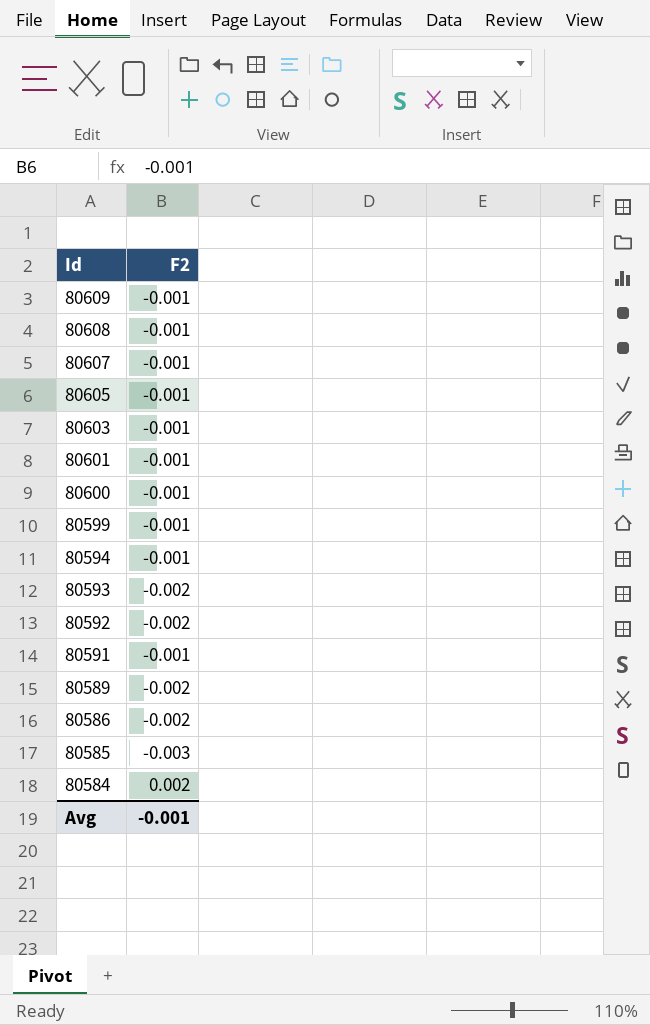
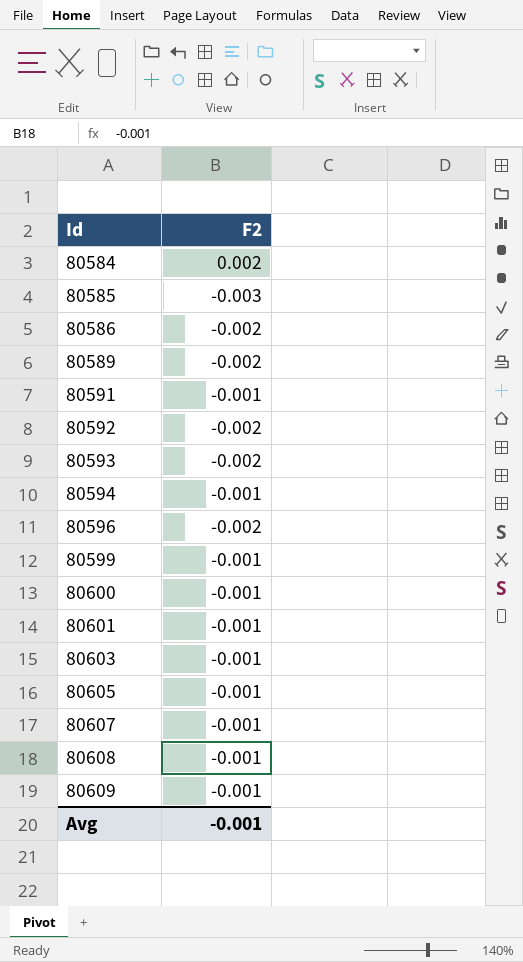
row order: Id descending -> Id ascending
row 80596: none -> -0.002

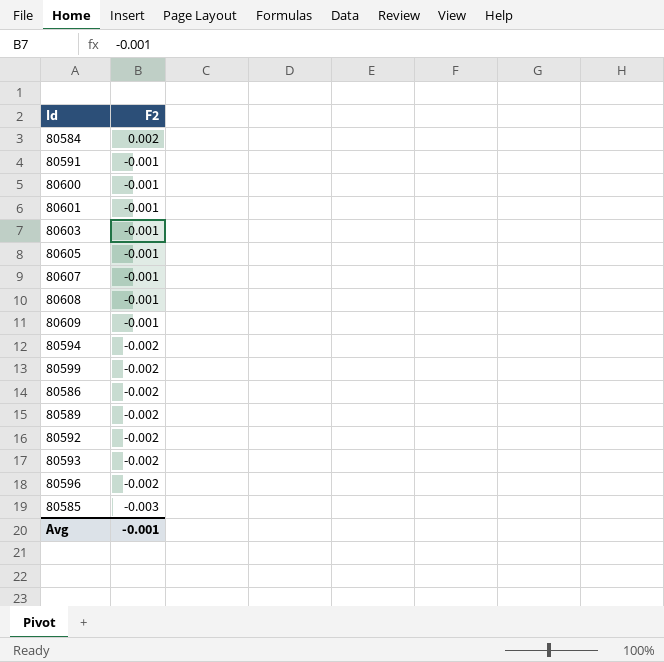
row order: Id ascending -> F2 descending
80594 | F2: -0.001 -> -0.002
80599 | F2: -0.001 -> -0.002

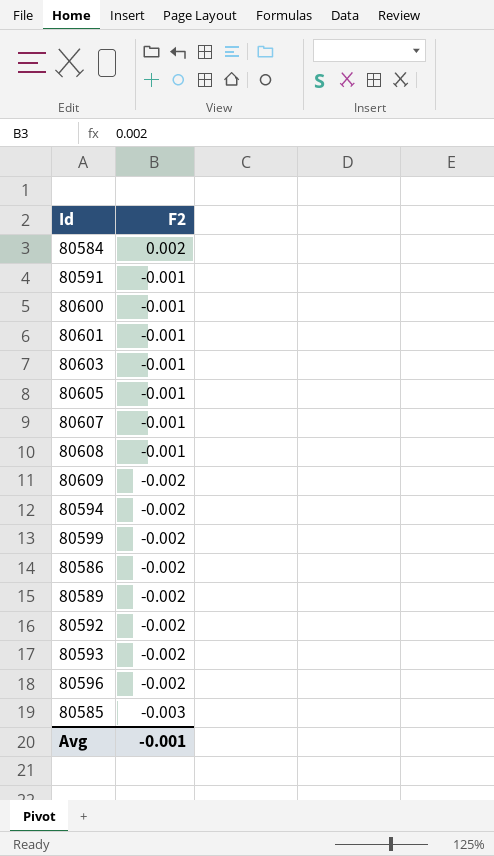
80609 | F2: -0.001 -> -0.002

